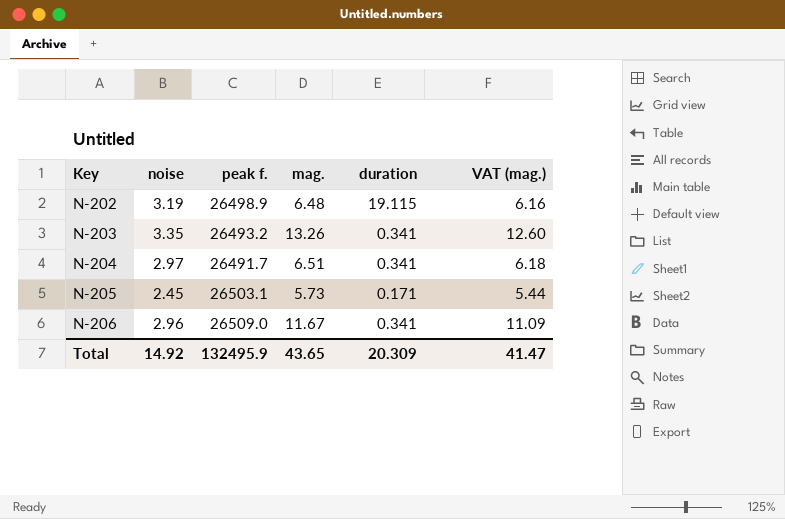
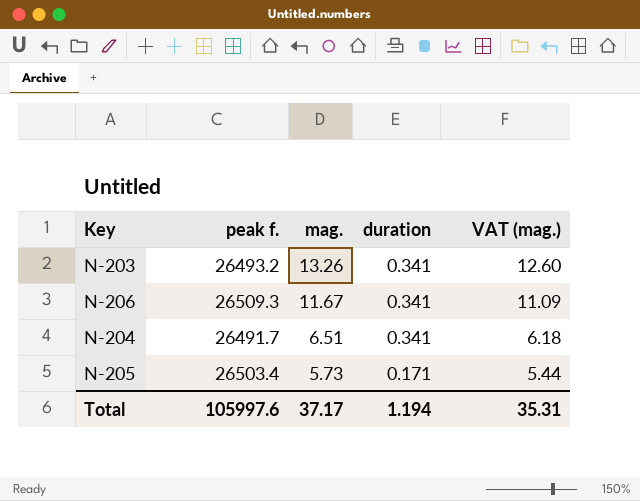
row order: Key ascending -> mag. descending
column noise | position: 2 -> none
row N-202: 3.19 | 26498.9 | 6.48 | 19.115 | 6.16 -> none
N-206 | peak f.: 26509.0 -> 26509.3
N-205 | peak f.: 26503.1 -> 26503.4
Total | peak f.: 132495.9 -> 105997.6
Total | mag.: 43.65 -> 37.17
Total | duration: 20.309 -> 1.194
Total | VAT (mag.): 41.47 -> 35.31

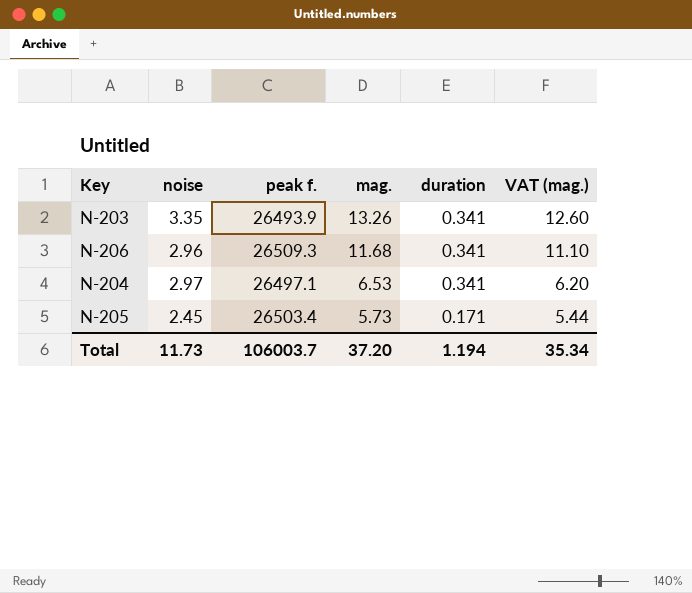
column noise | position: none -> 2
N-203 | peak f.: 26493.2 -> 26493.9
N-206 | mag.: 11.67 -> 11.68
N-206 | VAT (mag.): 11.09 -> 11.10
N-204 | peak f.: 26491.7 -> 26497.1
N-204 | mag.: 6.51 -> 6.53
N-204 | VAT (mag.): 6.18 -> 6.20
Total | peak f.: 105997.6 -> 106003.7
Total | mag.: 37.17 -> 37.20
Total | VAT (mag.): 35.31 -> 35.34

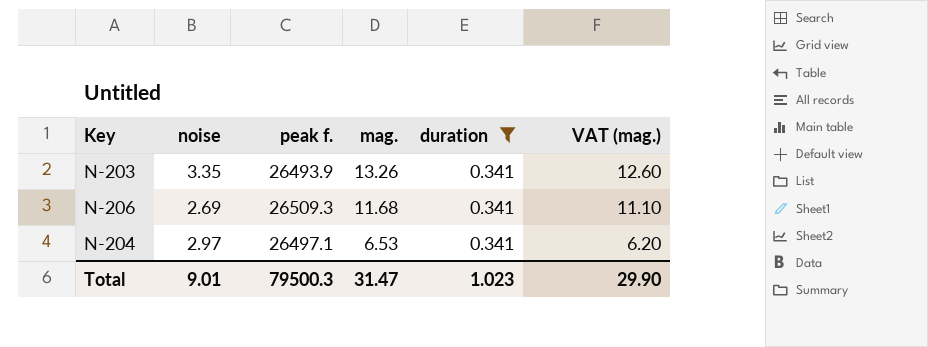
filter: none -> duration = 0.341
N-206 | noise: 2.96 -> 2.69
Total | noise: 11.73 -> 9.01
Total | peak f.: 106003.7 -> 79500.3
Total | mag.: 37.20 -> 31.47
Total | duration: 1.194 -> 1.023
Total | VAT (mag.): 35.34 -> 29.90

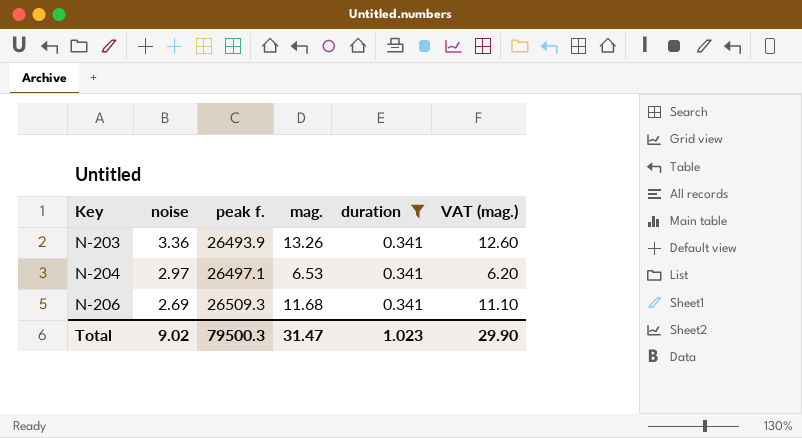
row order: mag. descending -> Key ascending
N-203 | noise: 3.35 -> 3.36
Total | noise: 9.01 -> 9.02

